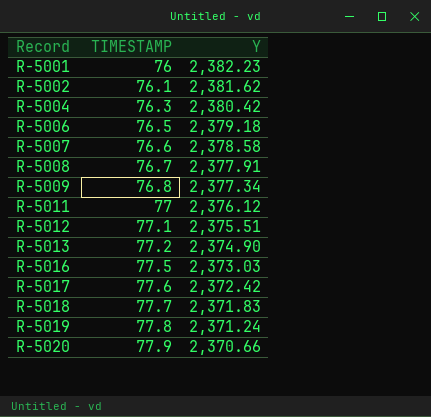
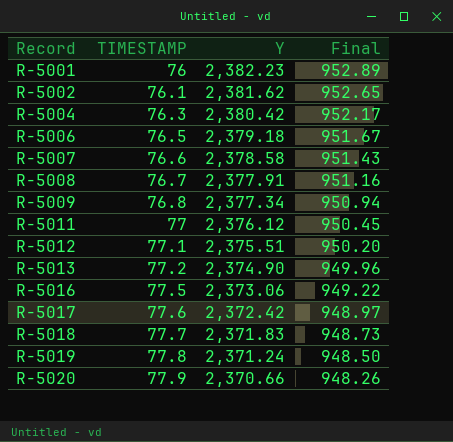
column Final | formula: none -> [Y] * 0.4
R-5016 | Y: 2,373.03 -> 2,373.06

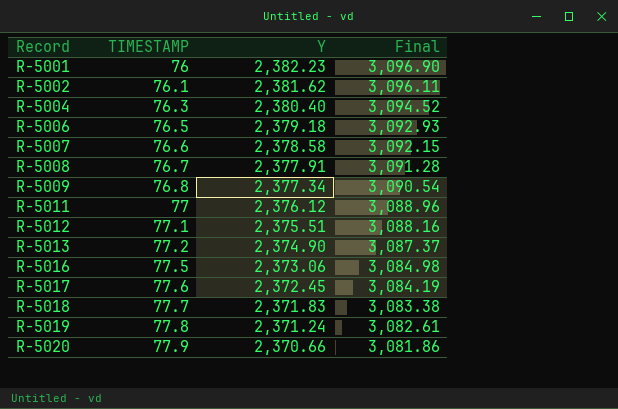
column Final | formula: [Y] * 0.4 -> [Y] * 1.3
R-5004 | Y: 2,380.42 -> 2,380.40
R-5017 | Y: 2,372.42 -> 2,372.45

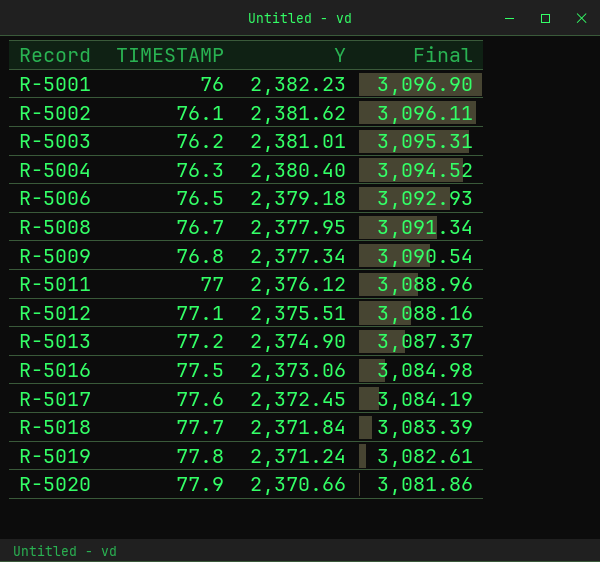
row R-5007: 76.6 | 2,378.58 | 3,092.15 -> none
row R-5003: none -> 76.2 | 2,381.01 | 3,095.31
R-5008 | Y: 2,377.91 -> 2,377.95
R-5008 | Final: 3,091.28 -> 3,091.34
R-5018 | Y: 2,371.83 -> 2,371.84
R-5018 | Final: 3,083.38 -> 3,083.39

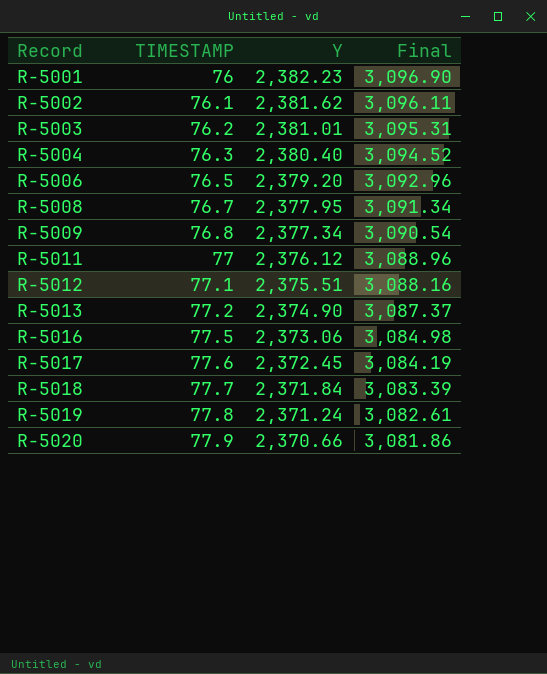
R-5006 | Y: 2,379.18 -> 2,379.20
R-5006 | Final: 3,092.93 -> 3,092.96

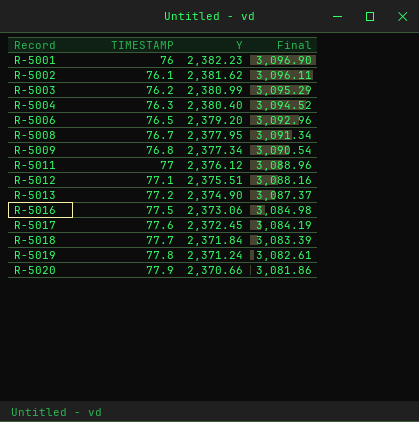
R-5003 | Y: 2,381.01 -> 2,380.99
R-5003 | Final: 3,095.31 -> 3,095.29

